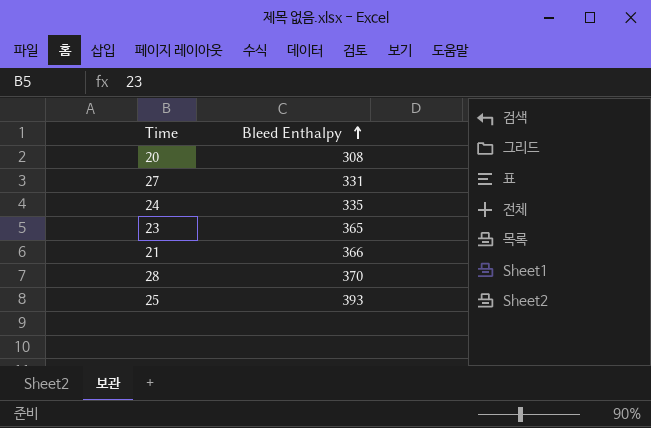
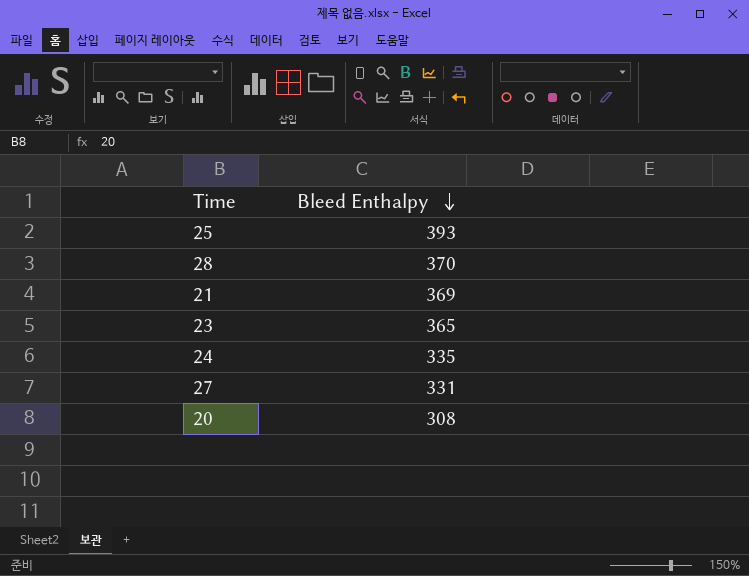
row order: Bleed Enthalpy ascending -> Bleed Enthalpy descending
21 | Bleed Enthalpy: 366 -> 369

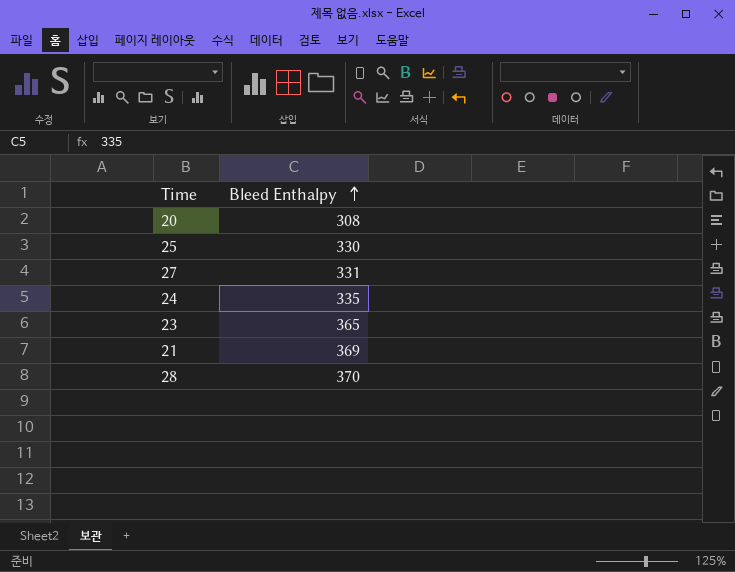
row order: Bleed Enthalpy descending -> Bleed Enthalpy ascending
25 | Bleed Enthalpy: 393 -> 330

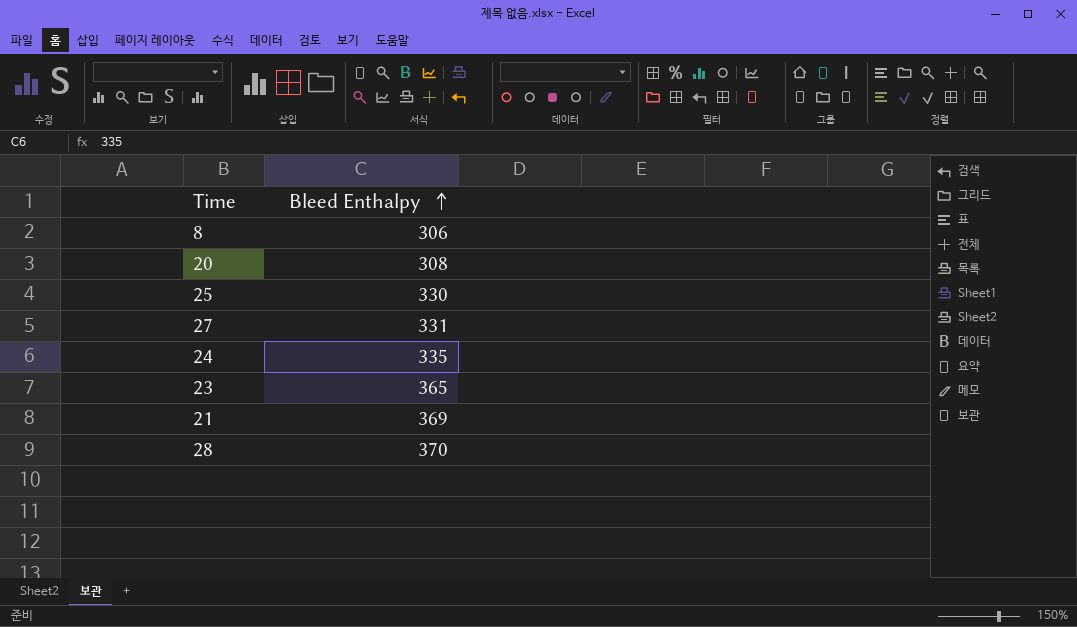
row 8: none -> 306

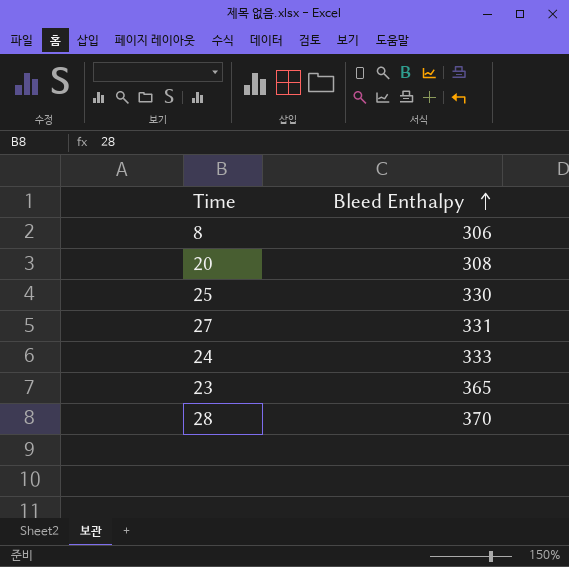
row 21: 369 -> none
24 | Bleed Enthalpy: 335 -> 333

